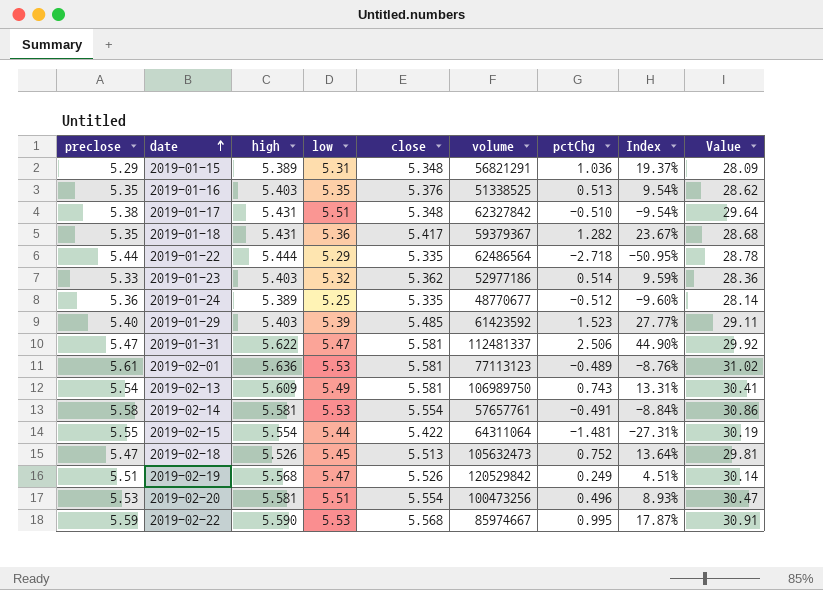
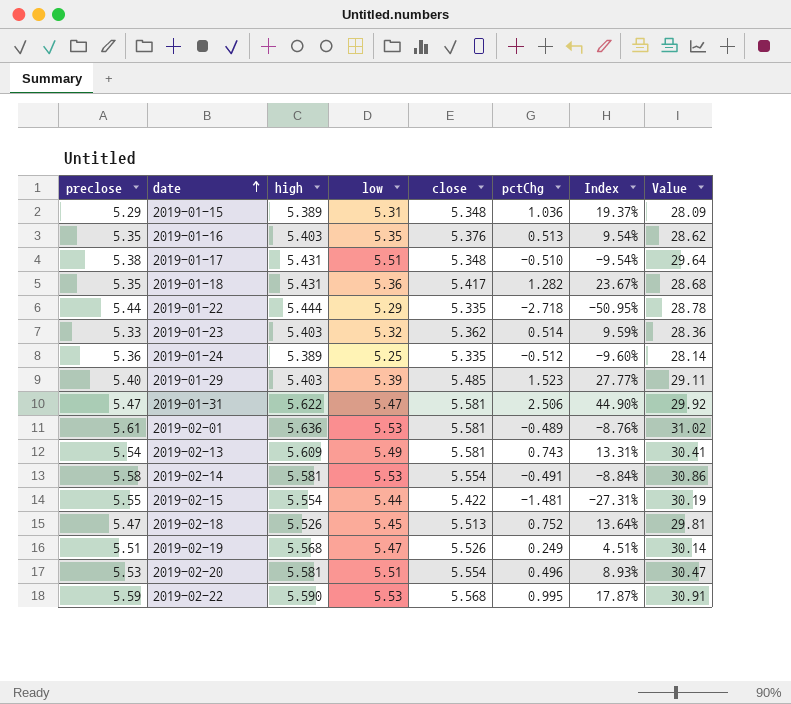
column volume | position: 6 -> none

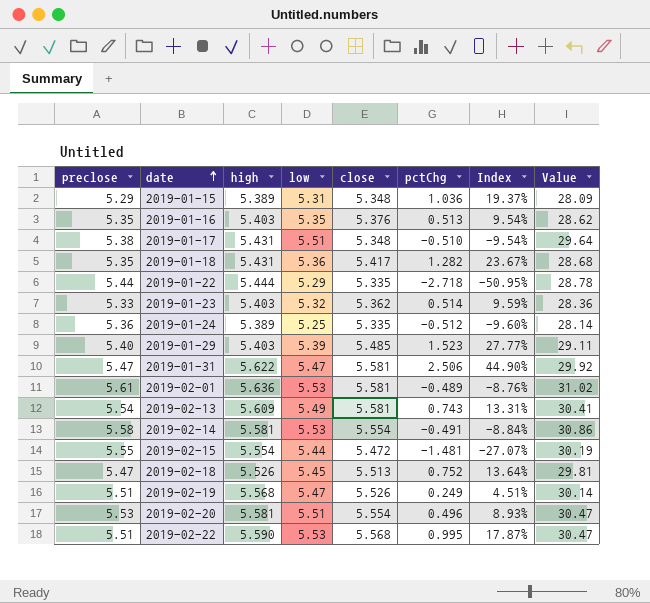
2019-02-15 | close: 5.422 -> 5.472
2019-02-15 | Index: -27.31% -> -27.07%
2019-02-22 | preclose: 5.59 -> 5.51
2019-02-22 | Value: 30.91 -> 30.47

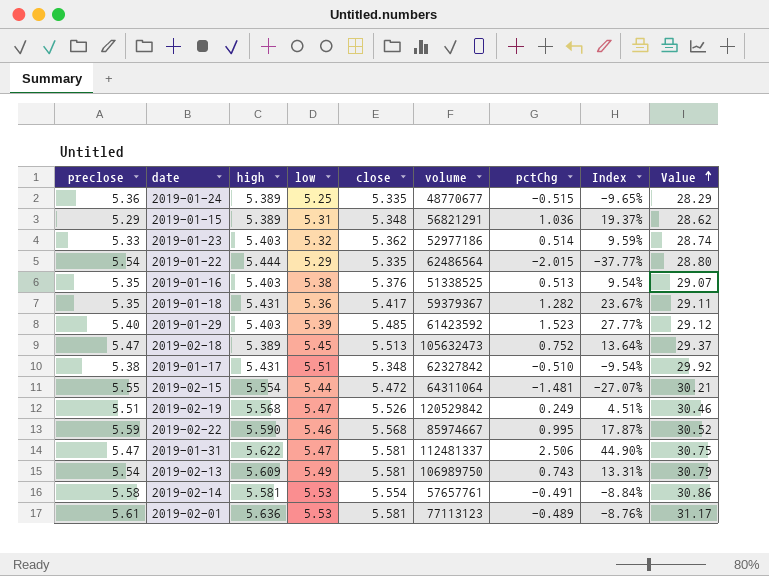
row order: date ascending -> Value ascending
column volume | position: none -> 6
column Value | formula: [preclose] * [low] -> [high] * [low]
row 2019-02-20: 5.53 | 5.581 | 5.51 | 5.554 | 0.496 | 8.93% | 30.47 -> none
2019-01-24 | pctChg: -0.512 -> -0.515
2019-01-24 | Index: -9.60% -> -9.65%
2019-01-22 | preclose: 5.44 -> 5.54
2019-01-22 | pctChg: -2.718 -> -2.015
2019-01-22 | Index: -50.95% -> -37.77%
2019-01-16 | low: 5.35 -> 5.38
2019-02-18 | high: 5.526 -> 5.389
2019-02-22 | preclose: 5.51 -> 5.59
2019-02-22 | low: 5.53 -> 5.46

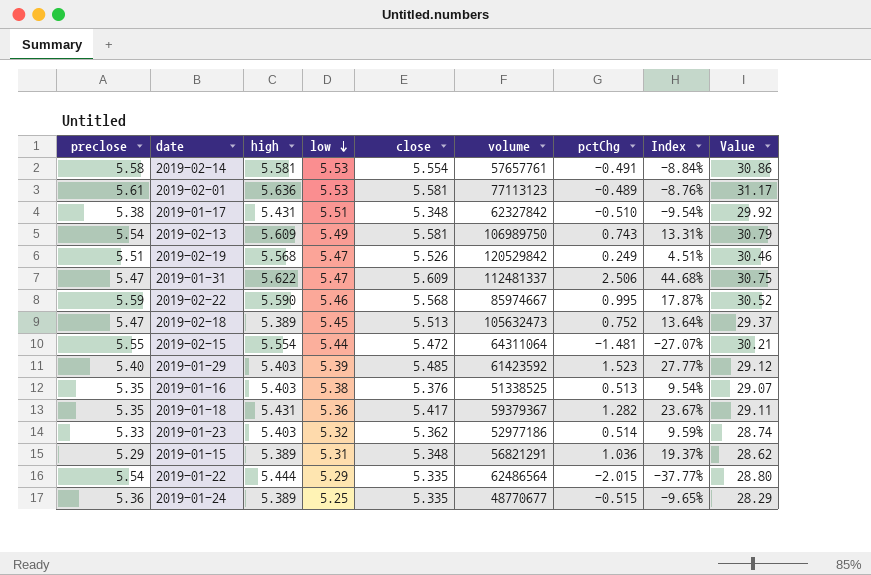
row order: Value ascending -> low descending
2019-01-31 | close: 5.581 -> 5.609
2019-01-31 | Index: 44.90% -> 44.68%

